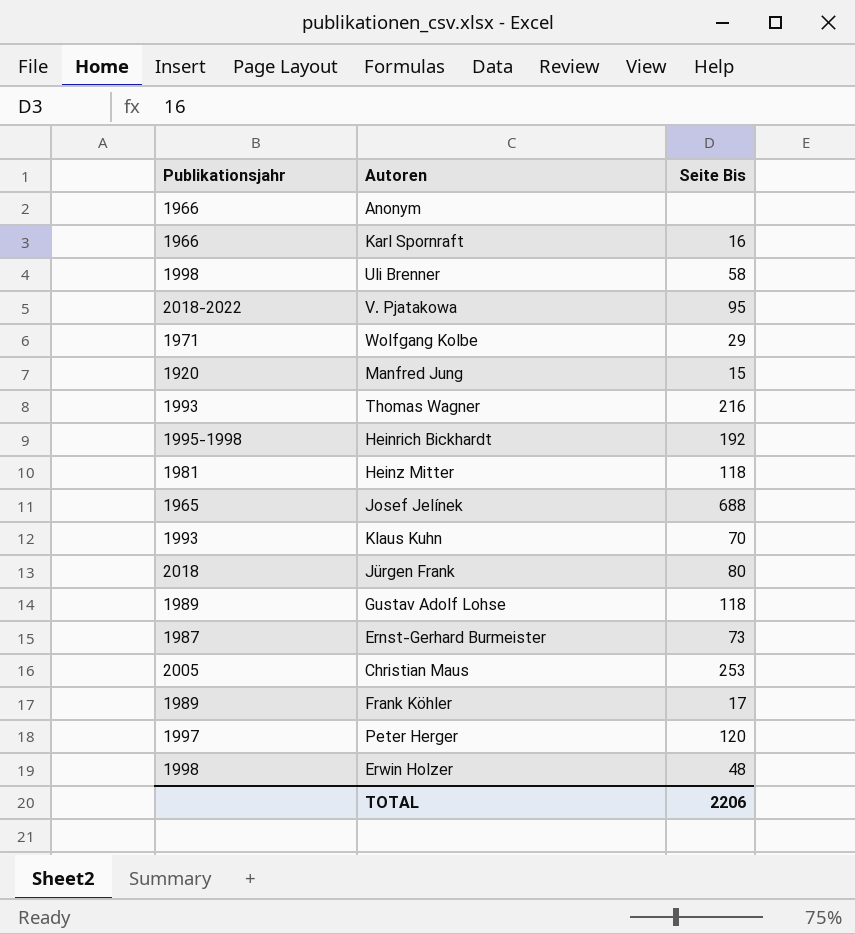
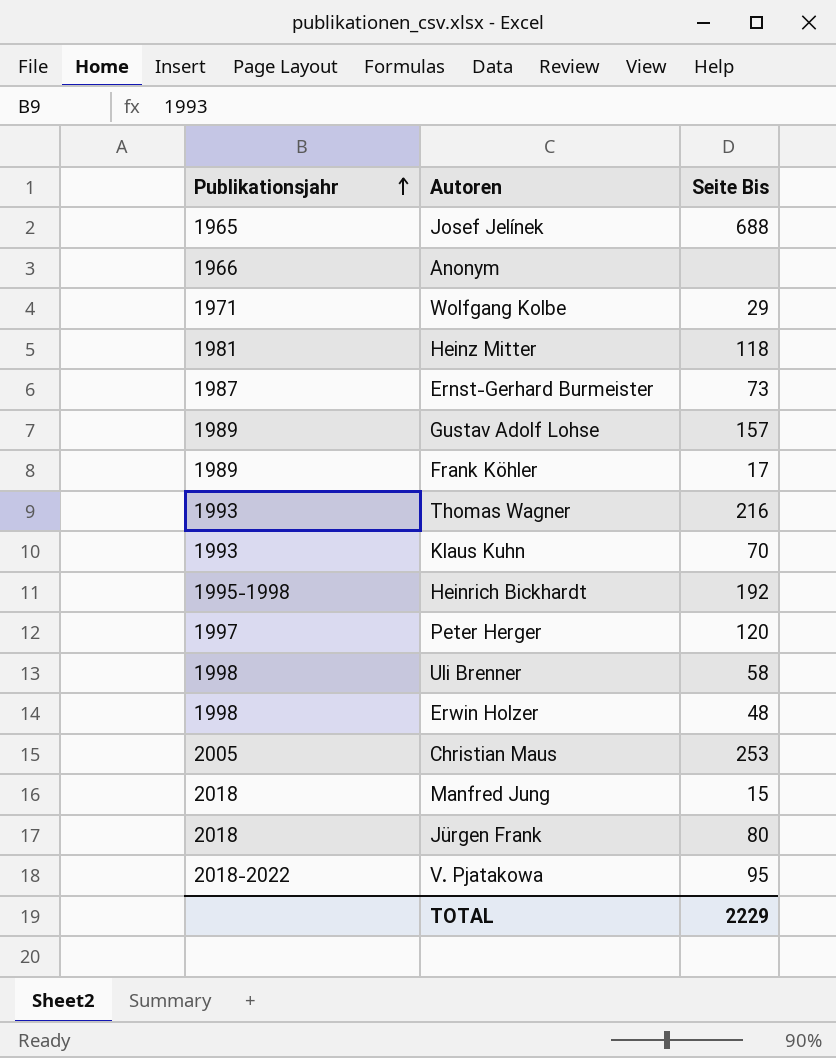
row order: none -> Publikationsjahr ascending
row Karl Spornraft: 1966 | 16 -> none
Gustav Adolf Lohse | Seite Bis: 118 -> 157
Manfred Jung | Publikationsjahr: 1920 -> 2018
TOTAL | Seite Bis: 2206 -> 2229

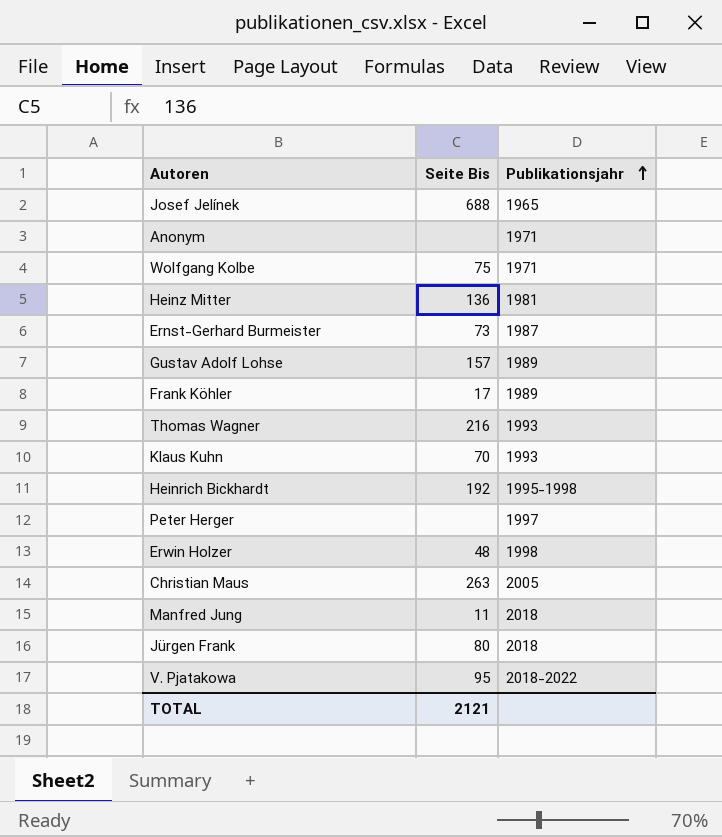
column Publikationsjahr | position: 1 -> 3
row Uli Brenner: 1998 | 58 -> none
Anonym | Publikationsjahr: 1966 -> 1971
Wolfgang Kolbe | Seite Bis: 29 -> 75
Heinz Mitter | Seite Bis: 118 -> 136
Peter Herger | Seite Bis: 120 -> none
Christian Maus | Seite Bis: 253 -> 263
Manfred Jung | Seite Bis: 15 -> 11
TOTAL | Seite Bis: 2229 -> 2121

